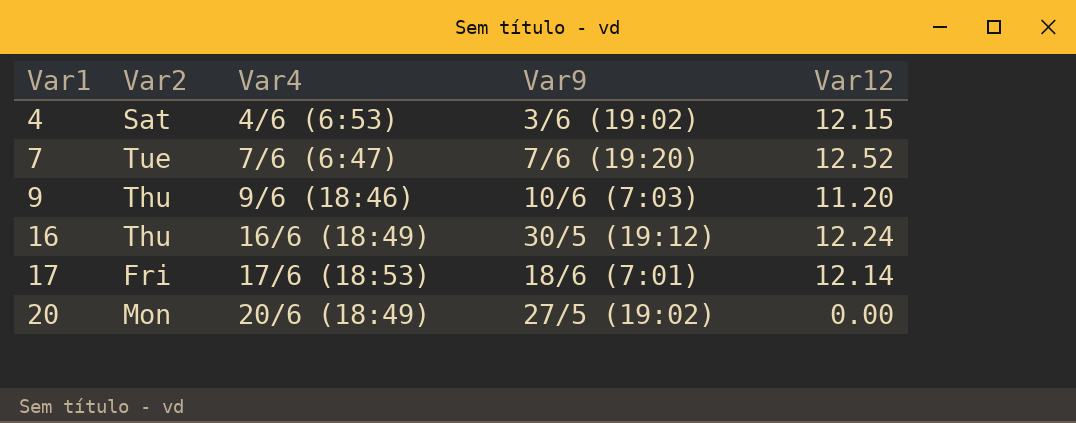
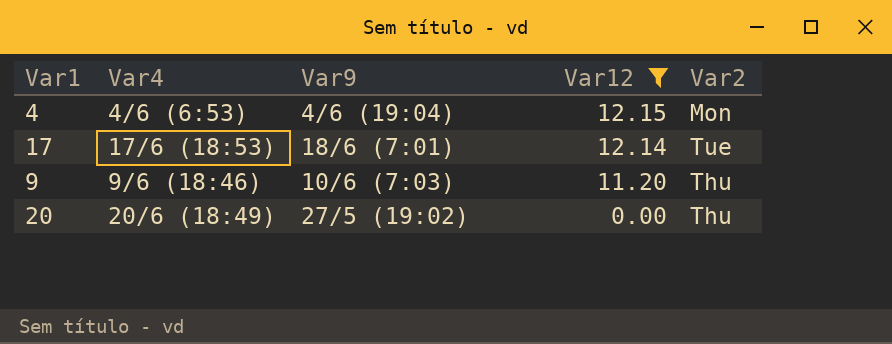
filter: none -> Var12 <= 12.15
row order: Var1 ascending -> Var12 descending
column Var2 | position: 2 -> 5
4 | Var9: 3/6 (19:02) -> 4/6 (19:04)
4 | Var2: Sat -> Mon
17 | Var2: Fri -> Tue
20 | Var2: Mon -> Thu

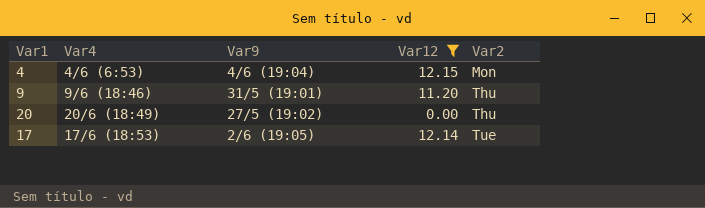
row order: Var12 descending -> Var2 ascending
9 | Var9: 10/6 (7:03) -> 31/5 (19:01)
17 | Var9: 18/6 (7:01) -> 2/6 (19:05)

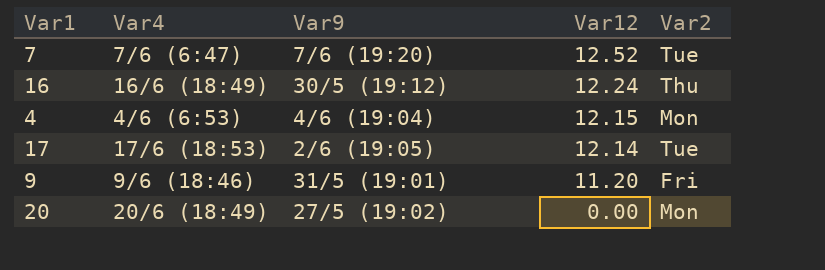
filter: Var12 <= 12.15 -> none
row order: Var2 ascending -> Var12 descending
9 | Var2: Thu -> Fri
20 | Var2: Thu -> Mon

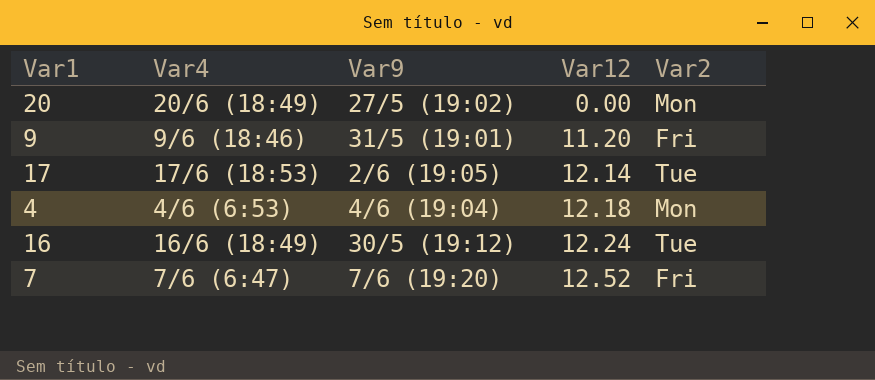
row order: Var12 descending -> Var12 ascending
4 | Var12: 12.15 -> 12.18
16 | Var2: Thu -> Tue
7 | Var2: Tue -> Fri

